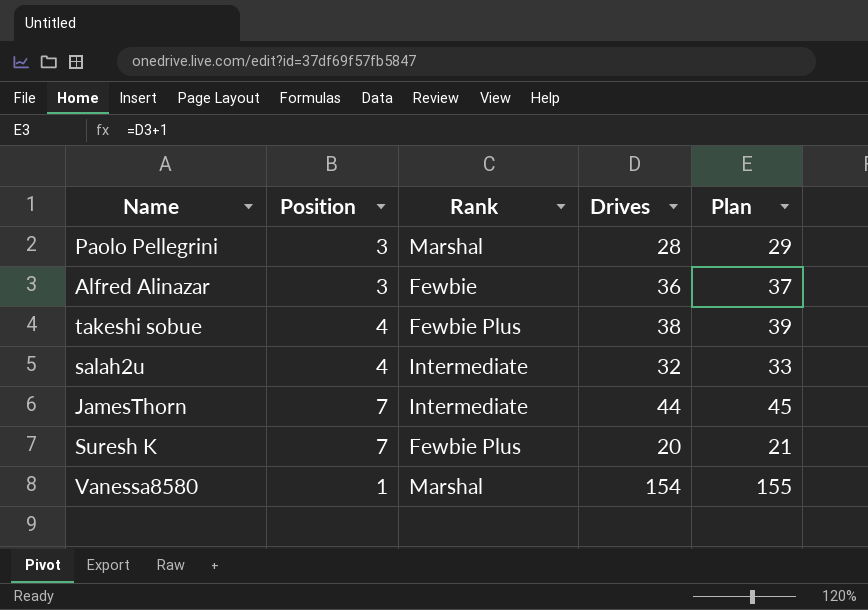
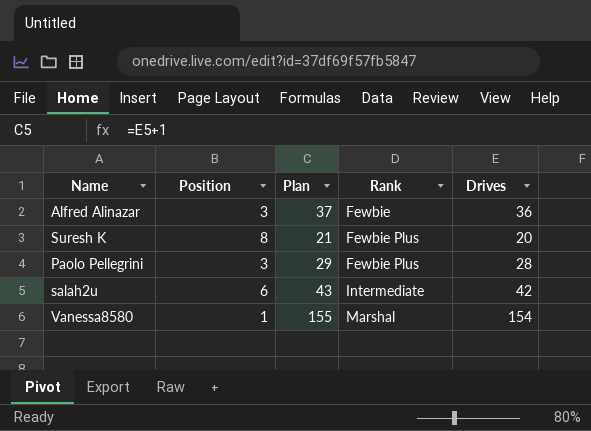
row order: none -> Rank ascending
column Plan | position: 5 -> 3
row takeshi sobue: 4 | Fewbie Plus | 38 | 39 -> none
row JamesThorn: 7 | Intermediate | 44 | 45 -> none
Suresh K | Position: 7 -> 8
Paolo Pellegrini | Rank: Marshal -> Fewbie Plus
salah2u | Position: 4 -> 6
salah2u | Plan: 33 -> 43
salah2u | Drives: 32 -> 42

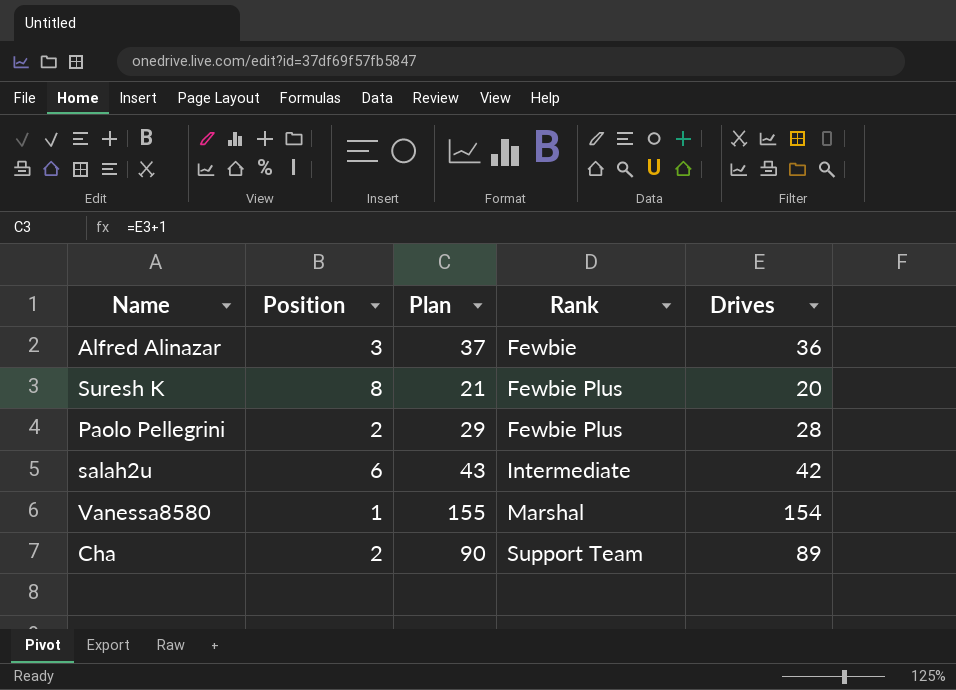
Paolo Pellegrini | Position: 3 -> 2
row Cha: none -> 2 | 90 | Support Team | 89

